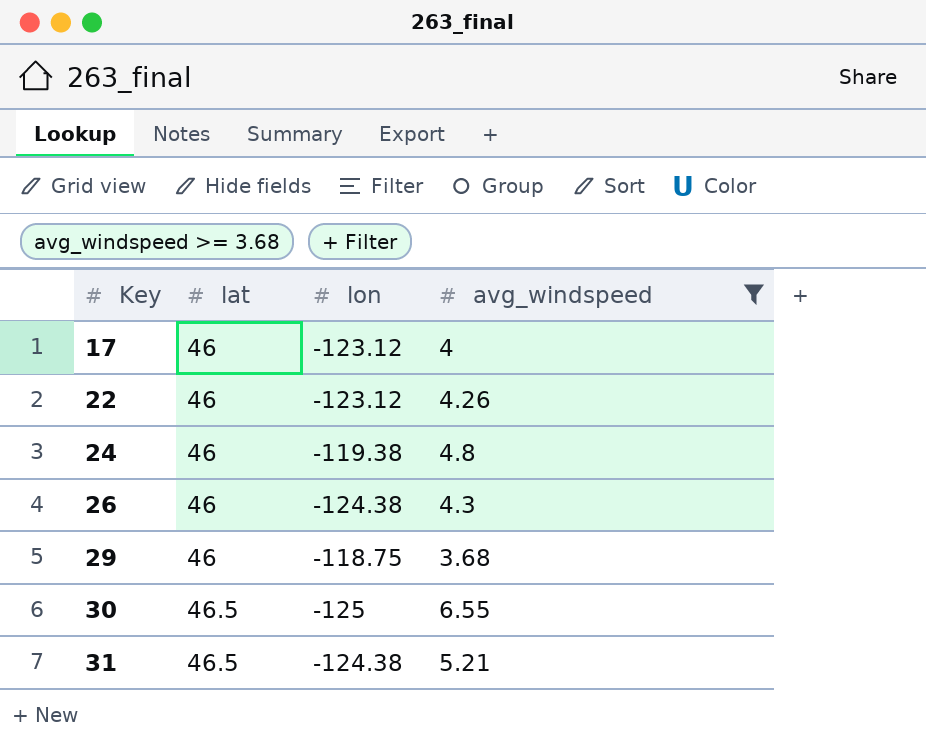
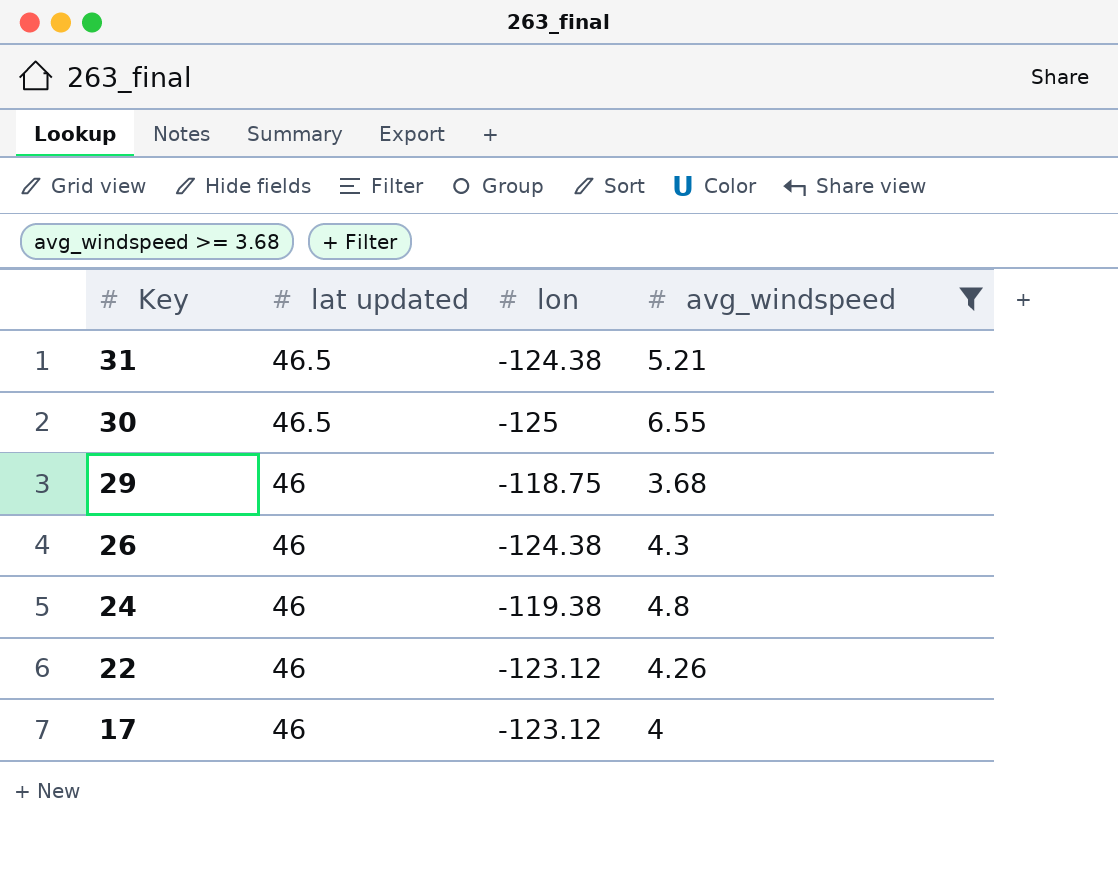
row order: Key ascending -> Key descending
column name: lat -> lat updated

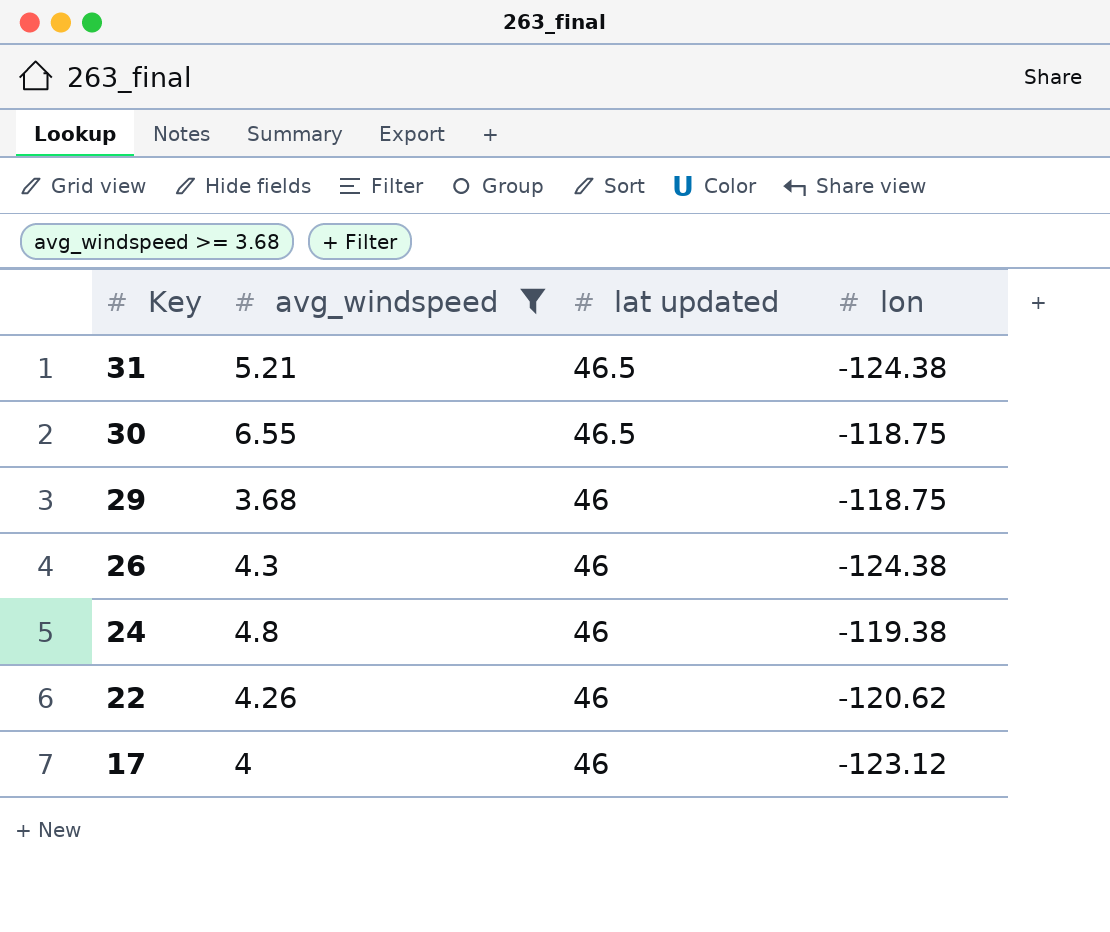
column avg_windspeed | position: 4 -> 2
30 | lon: -125 -> -118.75
22 | lon: -123.12 -> -120.62

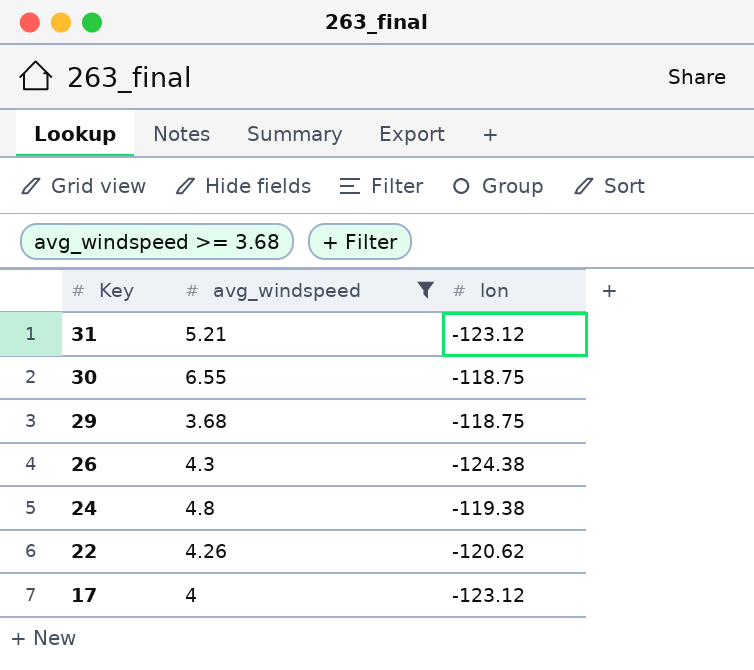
column lat updated | position: 3 -> none
31 | lon: -124.38 -> -123.12

